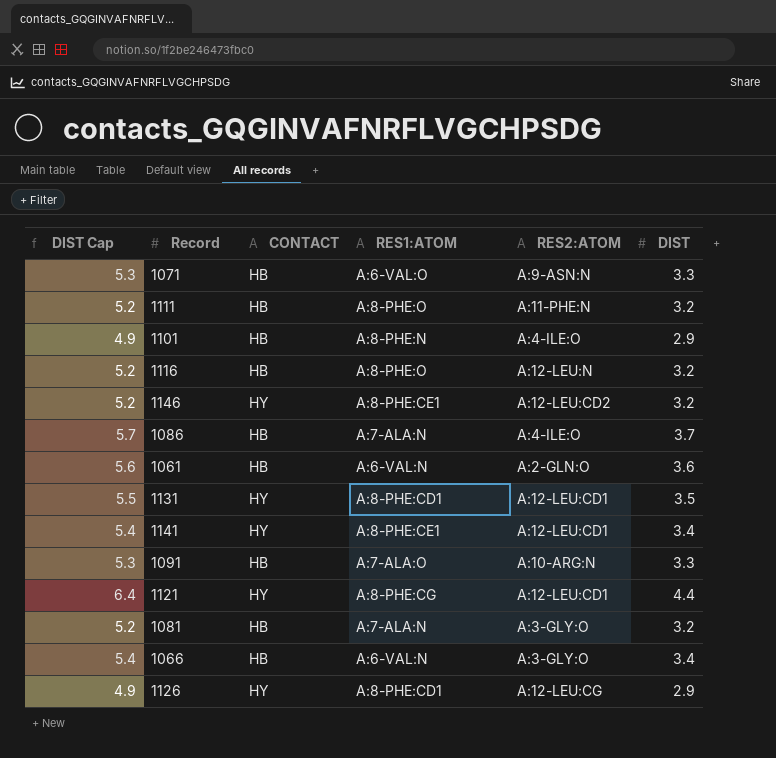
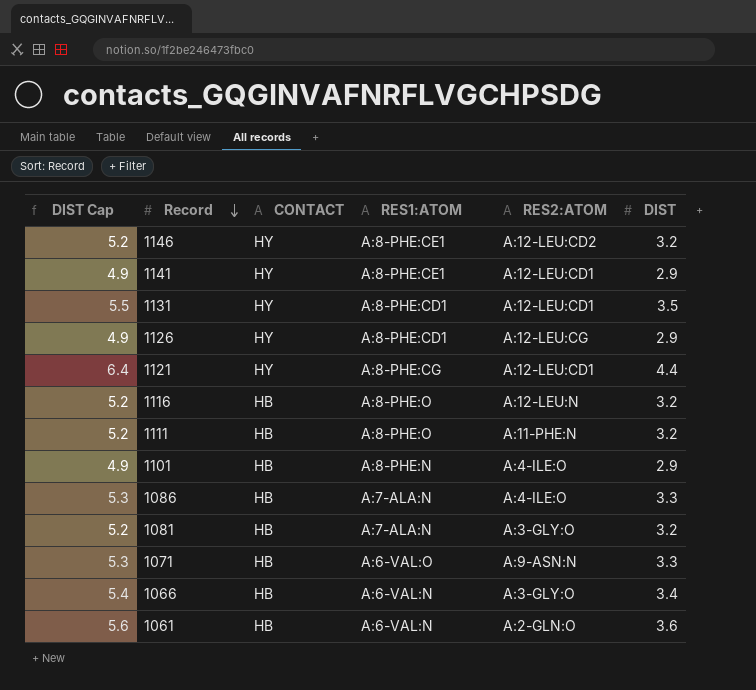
row order: none -> Record descending
row 1091: 5.3 | HB | A:7-ALA:O | A:10-ARG:N | 3.3 -> none
1141 | DIST Cap: 5.4 -> 4.9
1141 | DIST: 3.4 -> 2.9
1086 | DIST Cap: 5.7 -> 5.3
1086 | DIST: 3.7 -> 3.3

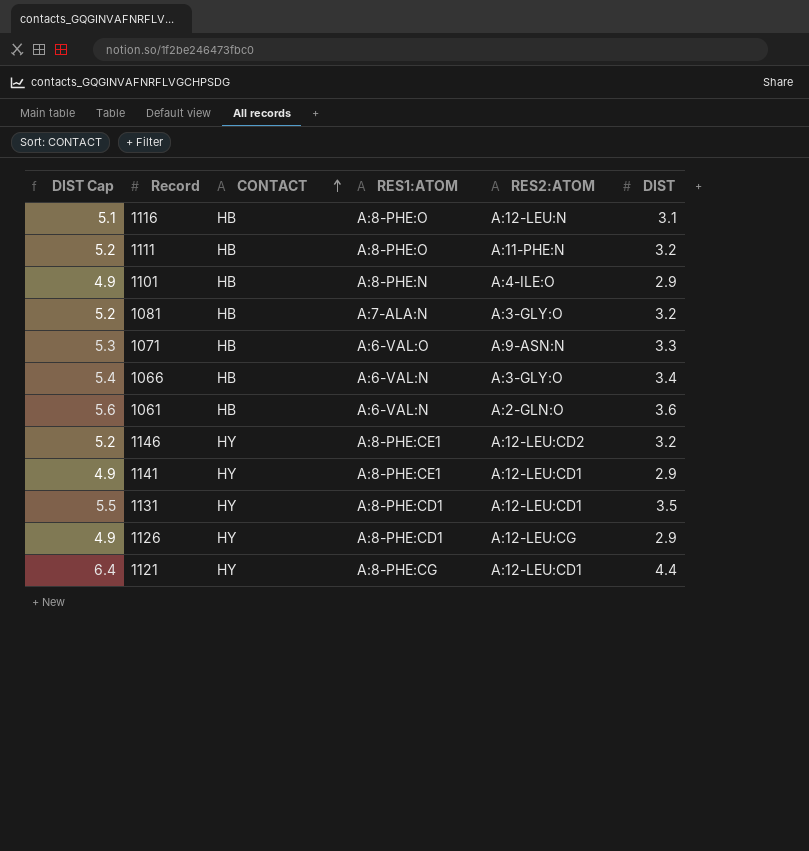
row order: Record descending -> CONTACT ascending
row 1086: 5.3 | HB | A:7-ALA:N | A:4-ILE:O | 3.3 -> none
1116 | DIST Cap: 5.2 -> 5.1
1116 | DIST: 3.2 -> 3.1

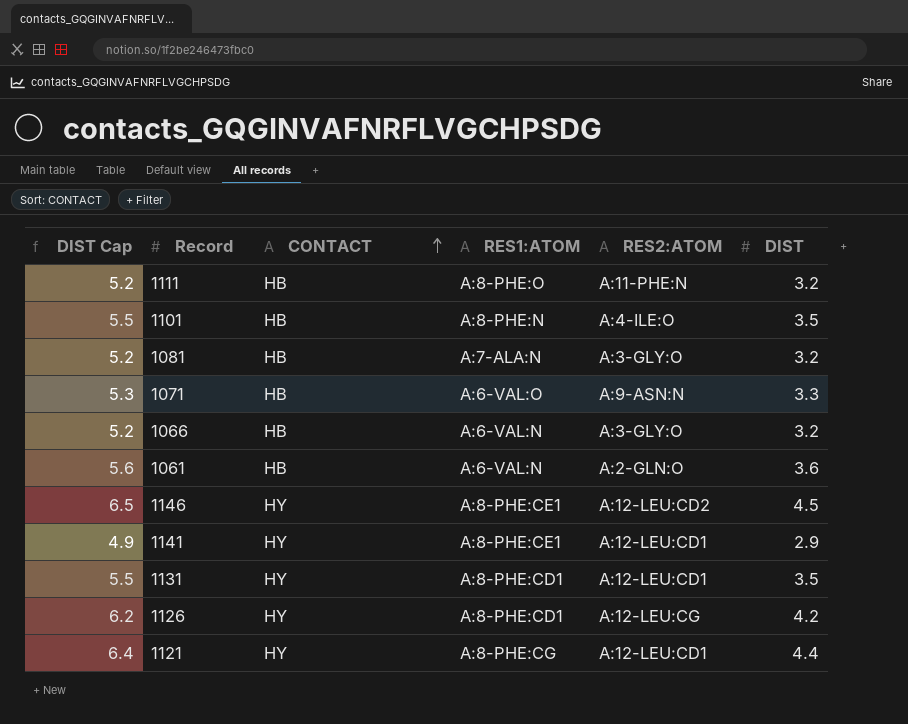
row 1116: 5.1 | HB | A:8-PHE:O | A:12-LEU:N | 3.1 -> none
1101 | DIST Cap: 4.9 -> 5.5
1101 | DIST: 2.9 -> 3.5
1066 | DIST Cap: 5.4 -> 5.2
1066 | DIST: 3.4 -> 3.2
1146 | DIST Cap: 5.2 -> 6.5
1146 | DIST: 3.2 -> 4.5
1126 | DIST Cap: 4.9 -> 6.2
1126 | DIST: 2.9 -> 4.2

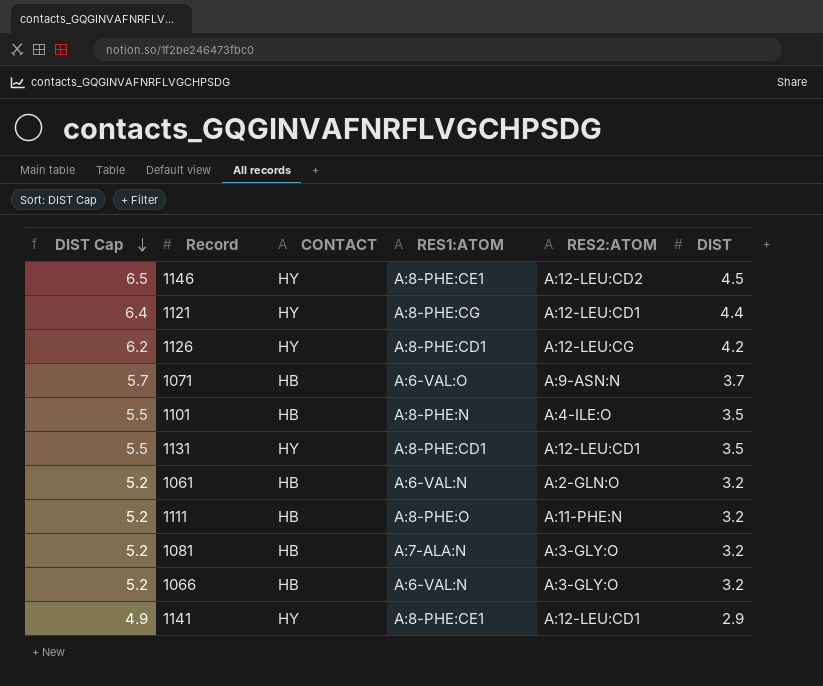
row order: CONTACT ascending -> DIST Cap descending
1071 | DIST Cap: 5.3 -> 5.7
1071 | DIST: 3.3 -> 3.7
1061 | DIST Cap: 5.6 -> 5.2
1061 | DIST: 3.6 -> 3.2

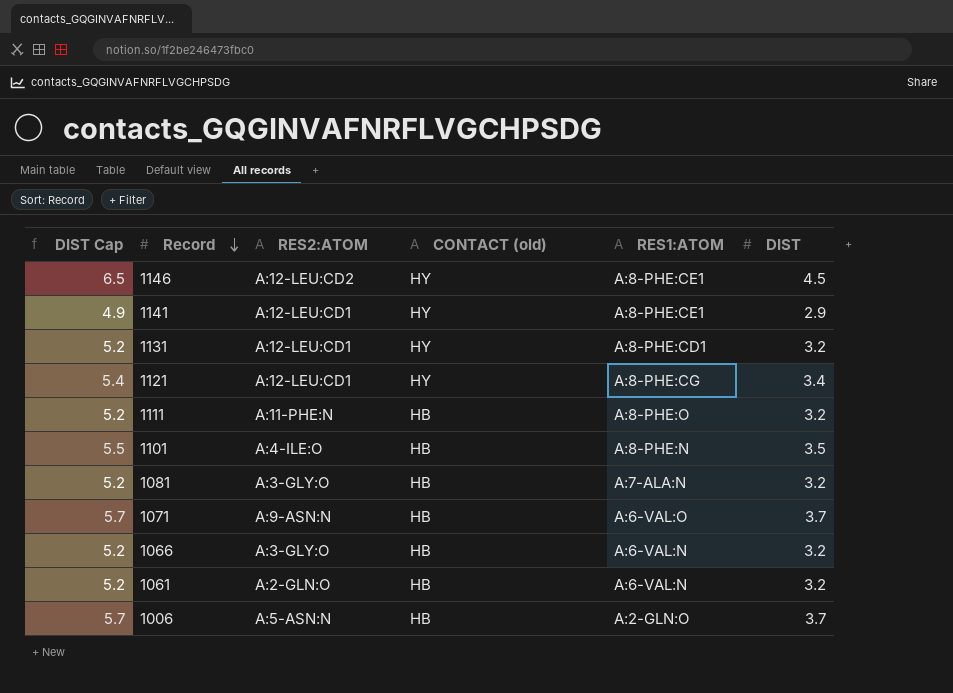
row order: DIST Cap descending -> Record descending
column RES2:ATOM | position: 5 -> 3
column name: CONTACT -> CONTACT (old)
row 1126: 6.2 | HY | A:8-PHE:CD1 | A:12-LEU:CG | 4.2 -> none
1131 | DIST Cap: 5.5 -> 5.2
1131 | DIST: 3.5 -> 3.2
1121 | DIST Cap: 6.4 -> 5.4
1121 | DIST: 4.4 -> 3.4
row 1006: none -> 5.7 | A:5-ASN:N | HB | A:2-GLN:O | 3.7

